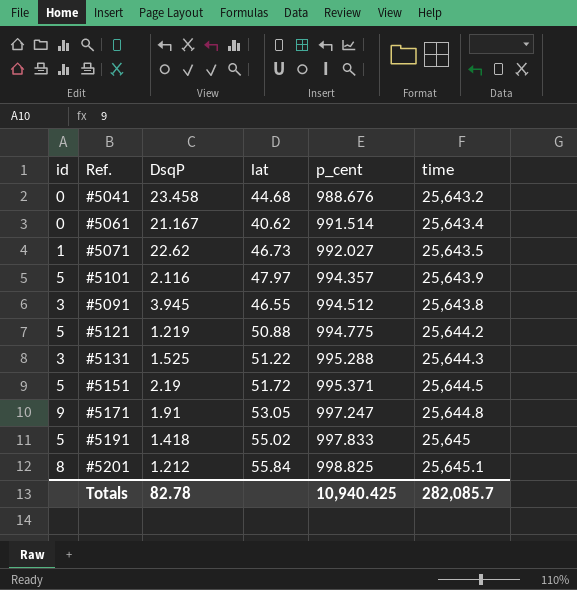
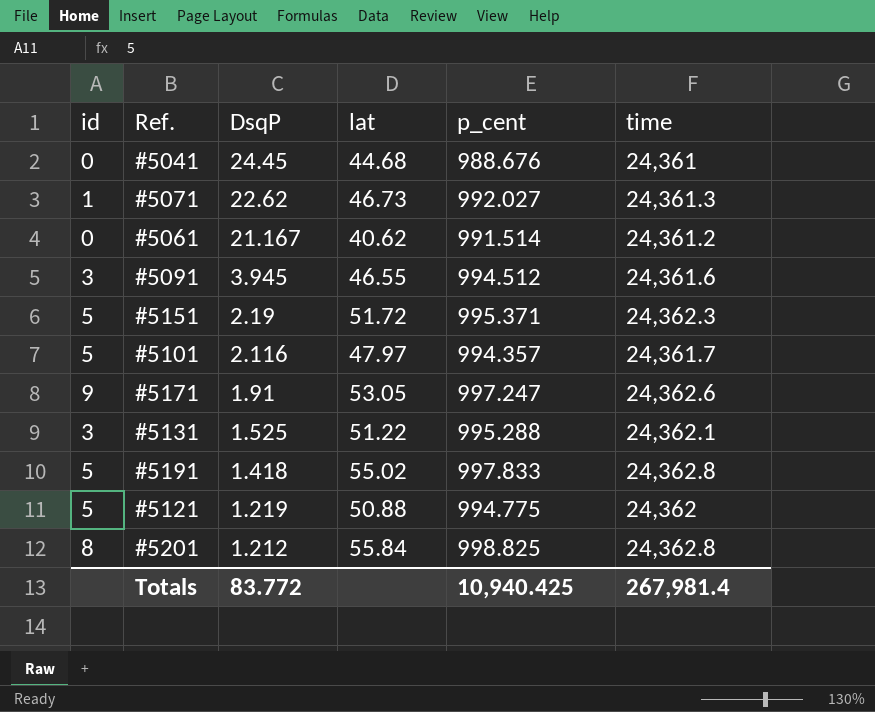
row order: p_cent ascending -> DsqP descending
#5041 | DsqP: 23.458 -> 24.45
#5041 | time: 25,643.2 -> 24,361
#5071 | time: 25,643.5 -> 24,361.3
#5061 | time: 25,643.4 -> 24,361.2
#5091 | time: 25,643.8 -> 24,361.6
#5151 | time: 25,644.5 -> 24,362.3
#5101 | time: 25,643.9 -> 24,361.7
#5171 | time: 25,644.8 -> 24,362.6
#5131 | time: 25,644.3 -> 24,362.1
#5191 | time: 25,645 -> 24,362.8
#5121 | time: 25,644.2 -> 24,362
#5201 | time: 25,645.1 -> 24,362.8
Totals | DsqP: 82.78 -> 83.772
Totals | time: 282,085.7 -> 267,981.4

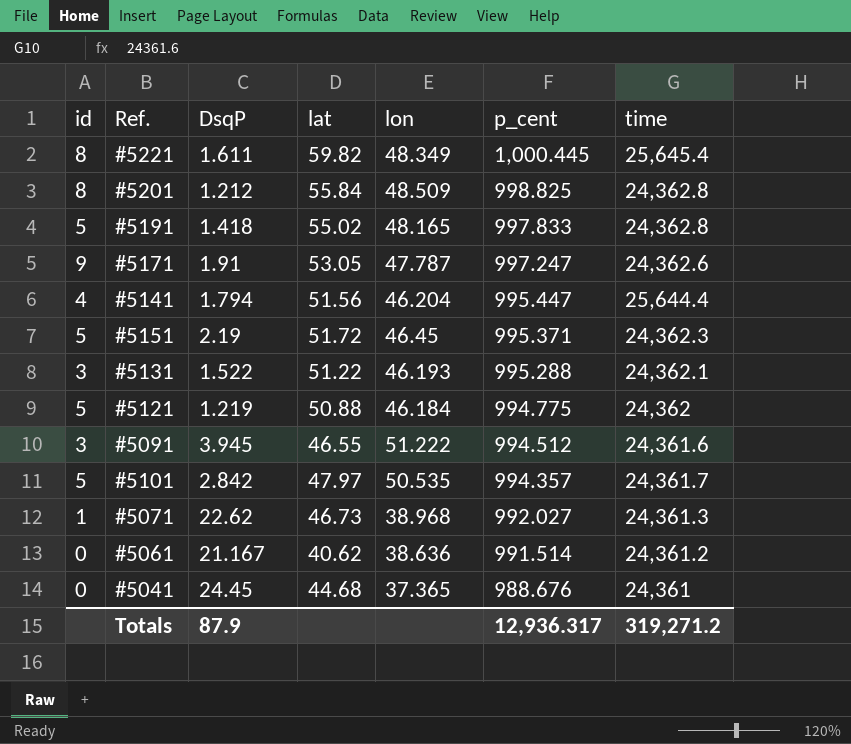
row order: DsqP descending -> p_cent descending
column lon | position: none -> 5
row #5221: none -> 8 | 1.611 | 59.82 | 48.349 | 1,000.445 | 25,645.4
row #5141: none -> 4 | 1.794 | 51.56 | 46.204 | 995.447 | 25,644.4
#5131 | DsqP: 1.525 -> 1.522
#5101 | DsqP: 2.116 -> 2.842
Totals | DsqP: 83.772 -> 87.9
Totals | p_cent: 10,940.425 -> 12,936.317
Totals | time: 267,981.4 -> 319,271.2

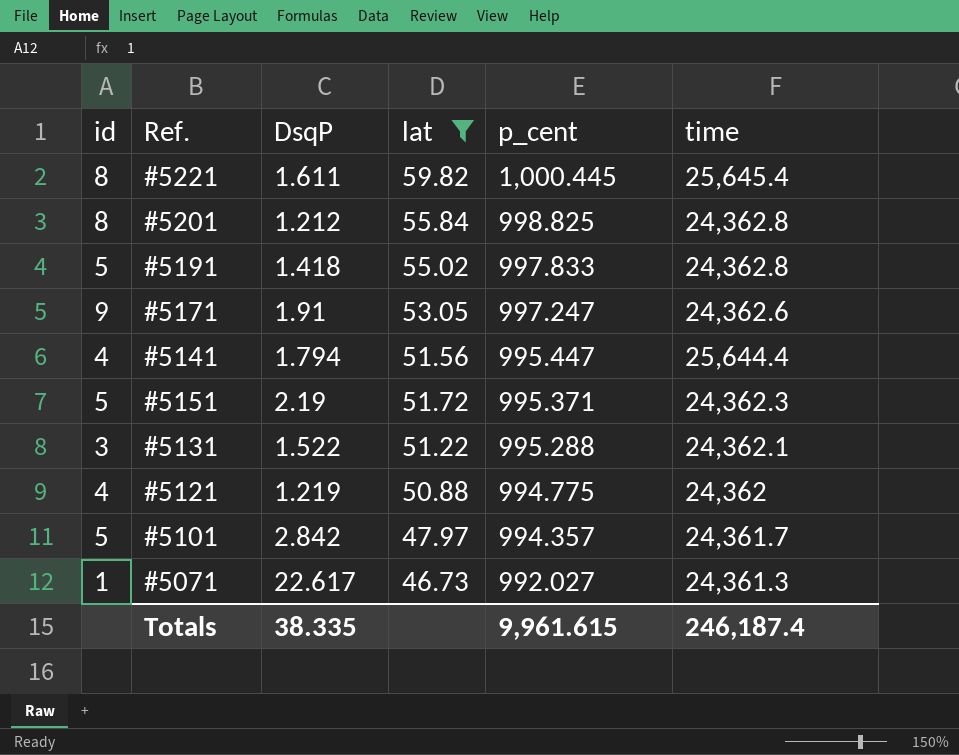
filter: none -> lat >= 46.73
column lon | position: 5 -> none
#5121 | id: 5 -> 4
#5071 | DsqP: 22.62 -> 22.617
Totals | DsqP: 87.9 -> 38.335
Totals | p_cent: 12,936.317 -> 9,961.615
Totals | time: 319,271.2 -> 246,187.4

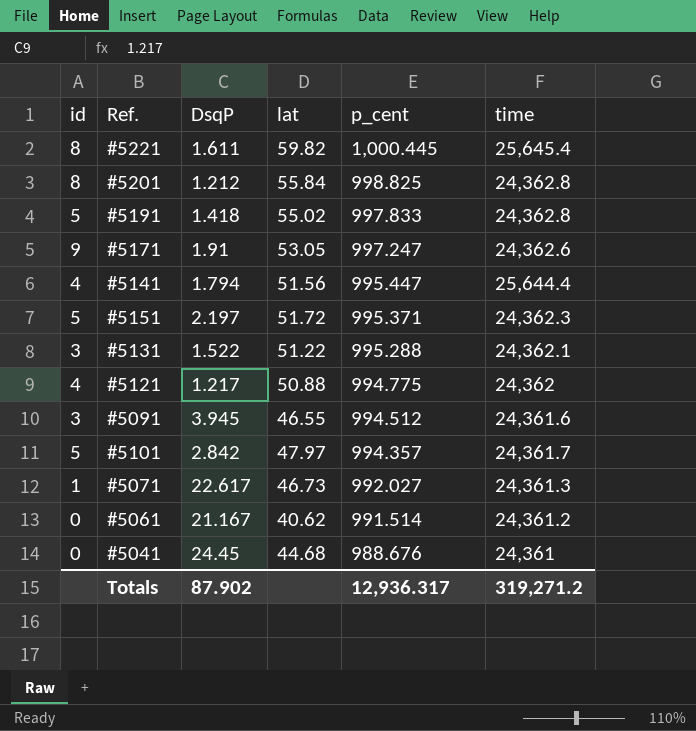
filter: lat >= 46.73 -> none
#5151 | DsqP: 2.19 -> 2.197
#5121 | DsqP: 1.219 -> 1.217
Totals | DsqP: 38.335 -> 87.902
Totals | p_cent: 9,961.615 -> 12,936.317
Totals | time: 246,187.4 -> 319,271.2

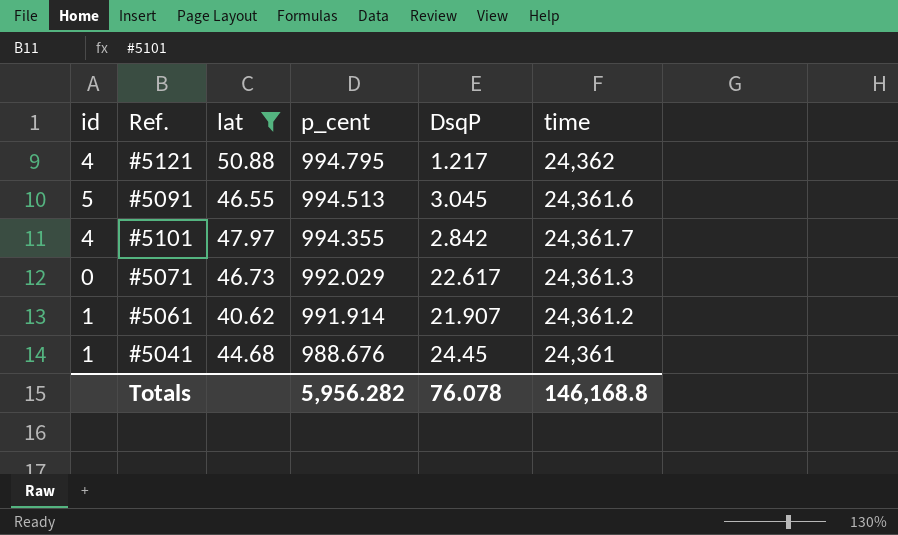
filter: none -> lat <= 50.88
column DsqP | position: 3 -> 5
#5121 | p_cent: 994.775 -> 994.795
#5091 | id: 3 -> 5
#5091 | p_cent: 994.512 -> 994.513
#5091 | DsqP: 3.945 -> 3.045
#5101 | id: 5 -> 4
#5101 | p_cent: 994.357 -> 994.355
#5071 | id: 1 -> 0
#5071 | p_cent: 992.027 -> 992.029
#5061 | id: 0 -> 1
#5061 | p_cent: 991.514 -> 991.914
#5061 | DsqP: 21.167 -> 21.907
#5041 | id: 0 -> 1
Totals | p_cent: 12,936.317 -> 5,956.282
Totals | DsqP: 87.902 -> 76.078
Totals | time: 319,271.2 -> 146,168.8

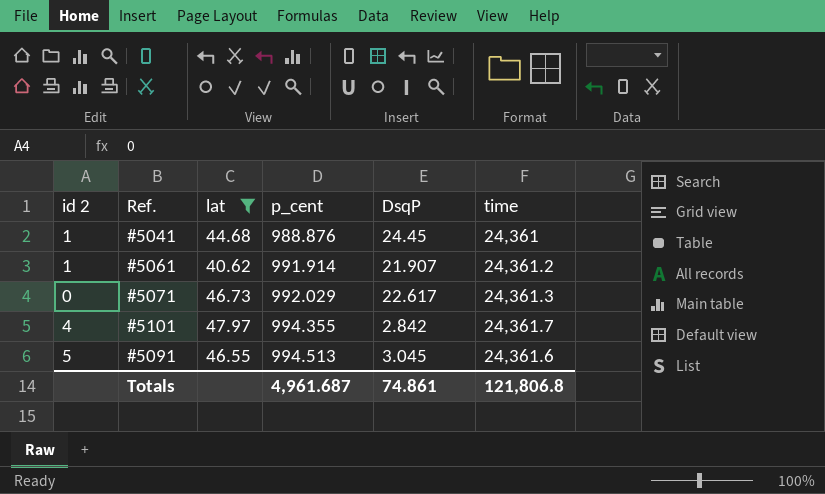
row order: p_cent descending -> p_cent ascending
column name: id -> id 2
row #5121: 4 | 50.88 | 994.795 | 1.217 | 24,362 -> none
#5041 | p_cent: 988.676 -> 988.876
Totals | p_cent: 5,956.282 -> 4,961.687
Totals | DsqP: 76.078 -> 74.861
Totals | time: 146,168.8 -> 121,806.8

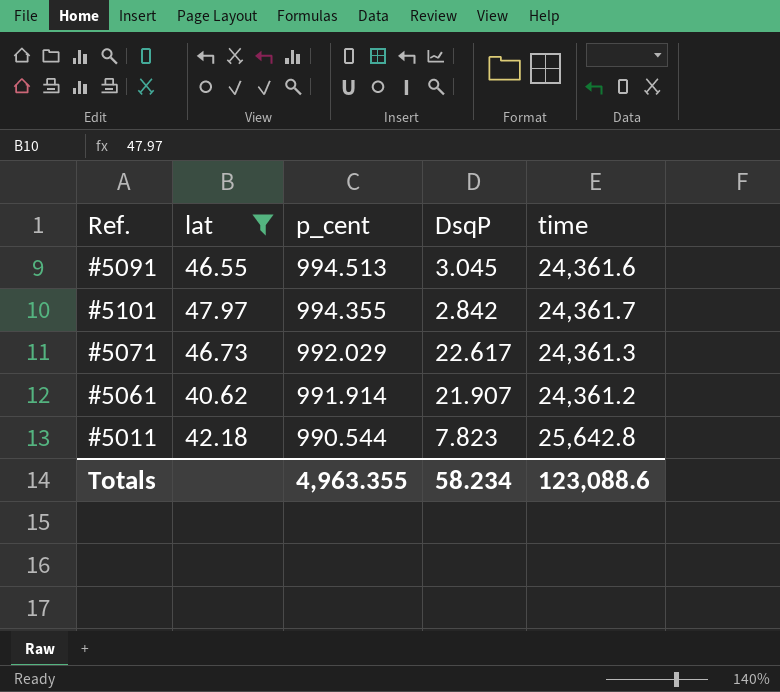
row order: p_cent ascending -> p_cent descending
column id 2 | position: 1 -> none
row #5041: 1 | 44.68 | 988.876 | 24.45 | 24,361 -> none
row #5011: none -> 42.18 | 990.544 | 7.823 | 25,642.8
Totals | p_cent: 4,961.687 -> 4,963.355
Totals | DsqP: 74.861 -> 58.234
Totals | time: 121,806.8 -> 123,088.6

